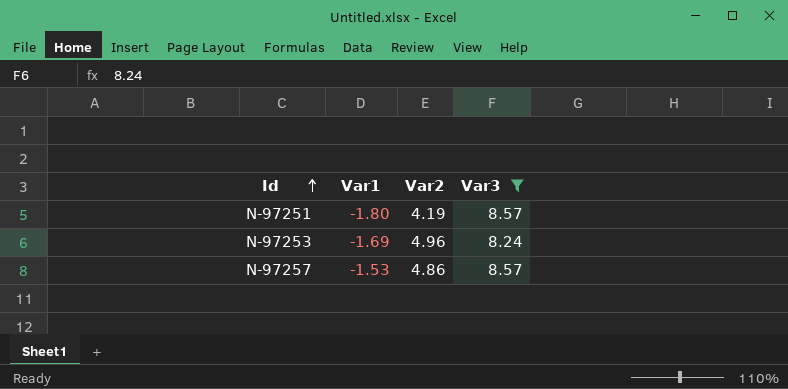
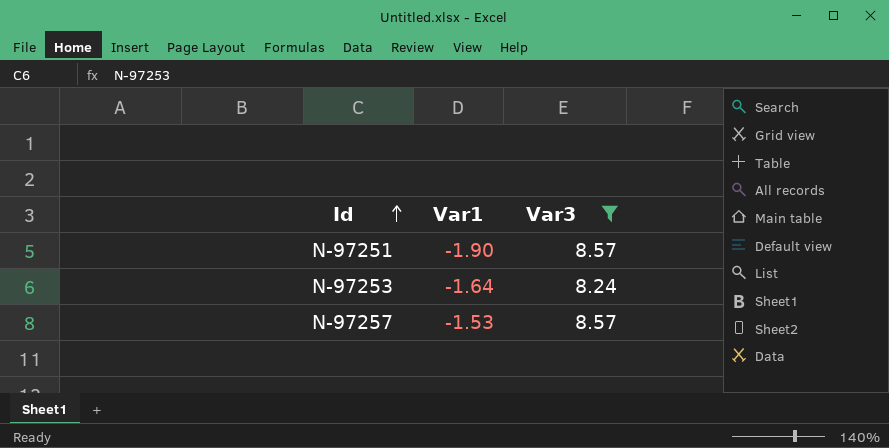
column Var2 | position: 3 -> none
N-97251 | Var1: -1.80 -> -1.90
N-97253 | Var1: -1.69 -> -1.64

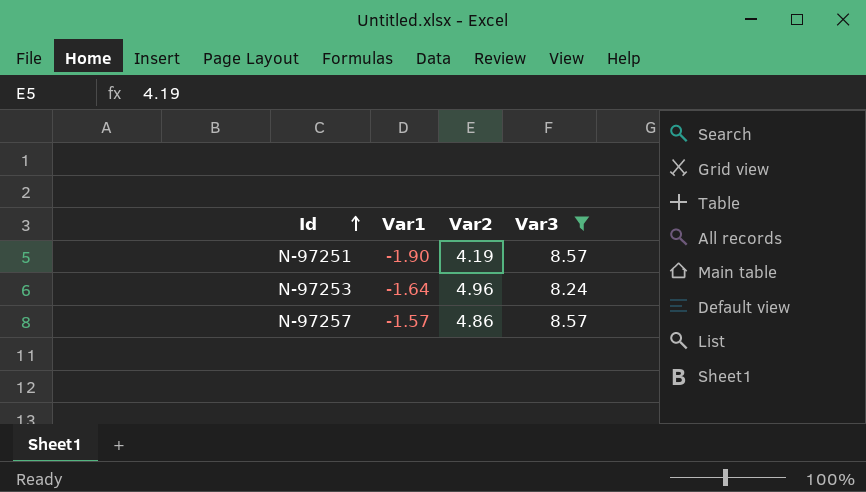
column Var2 | position: none -> 3
N-97257 | Var1: -1.53 -> -1.57

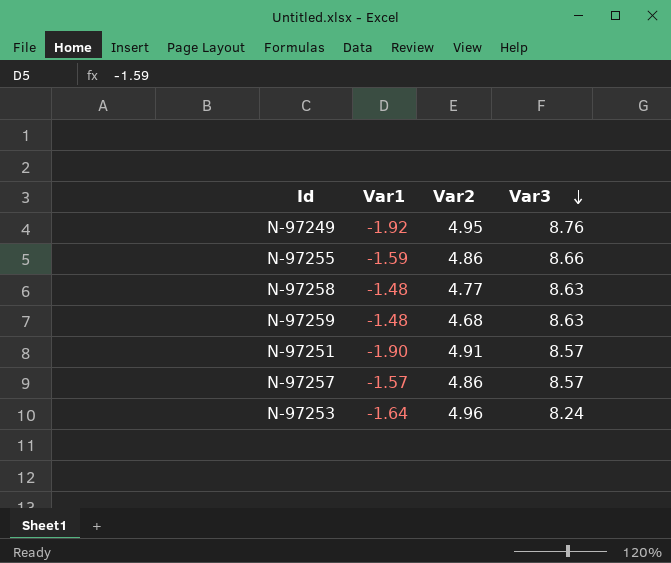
filter: Var3 <= 8.57 -> none
row order: Id ascending -> Var3 descending
N-97251 | Var2: 4.19 -> 4.91

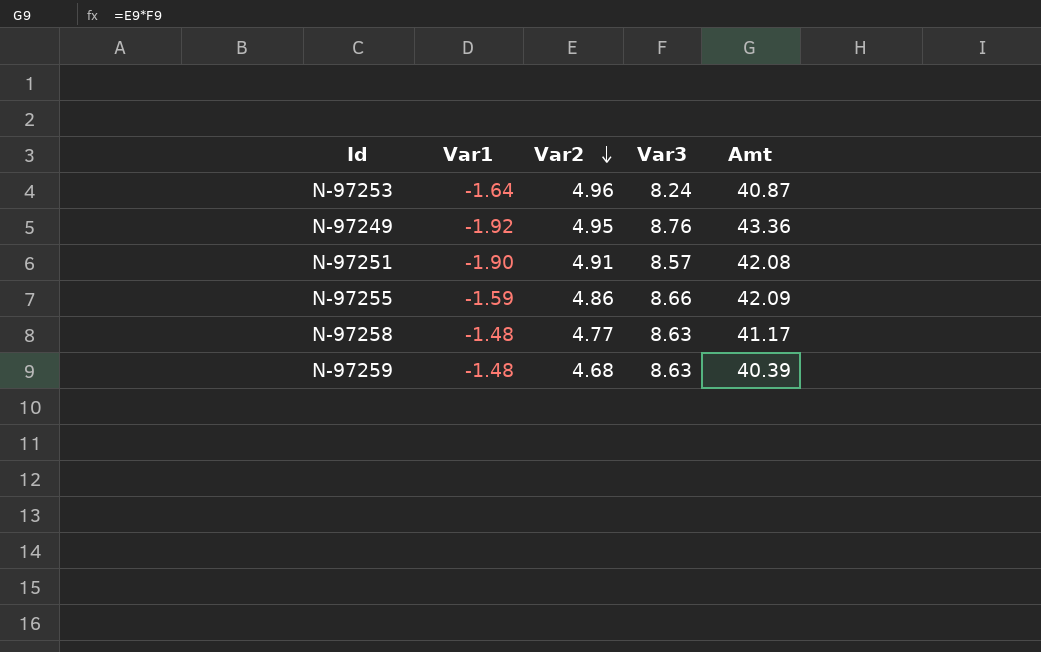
row order: Var3 descending -> Var2 descending
column Amt | formula: none -> [Var2] * [Var3]
row N-97257: -1.57 | 4.86 | 8.57 -> none

